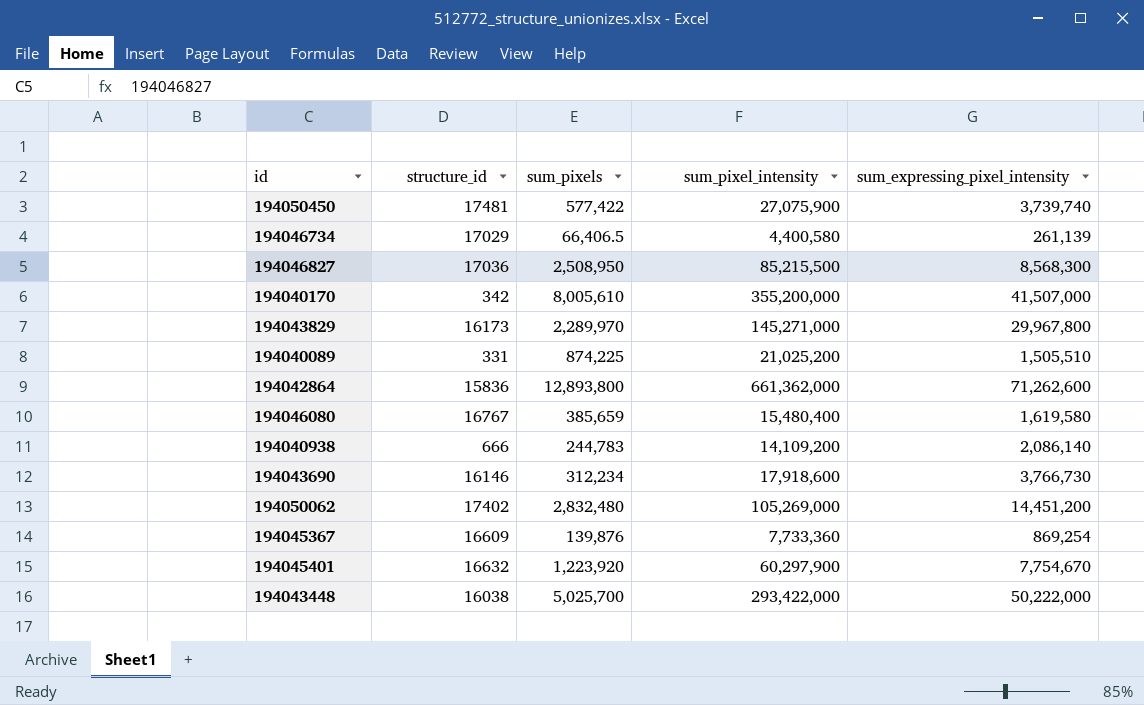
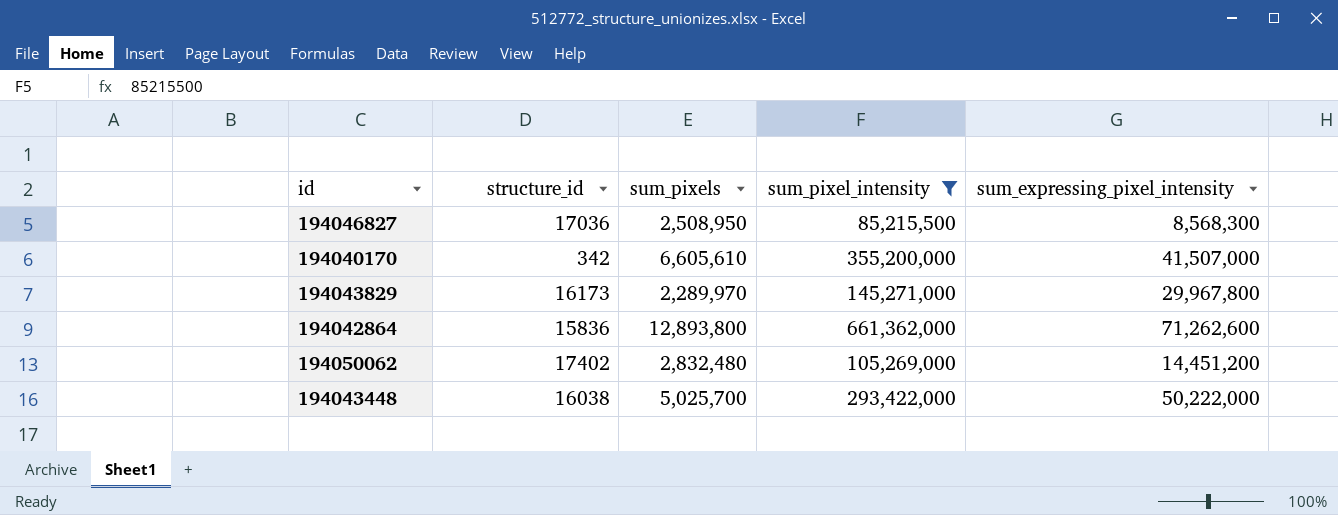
filter: none -> sum_pixel_intensity >= 85,215,500
194040170 | sum_pixels: 8,005,610 -> 6,605,610

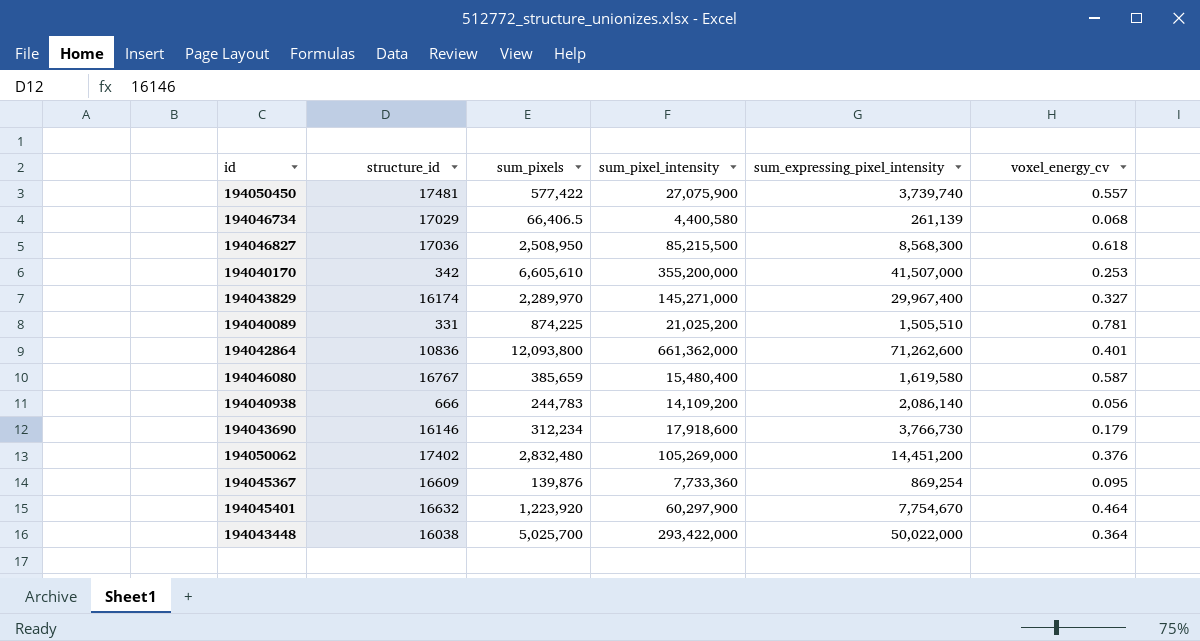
filter: sum_pixel_intensity >= 85,215,500 -> none
column voxel_energy_cv | position: none -> 6
194043829 | structure_id: 16173 -> 16174
194043829 | sum_expressing_pixel_intensity: 29,967,800 -> 29,967,400
194042864 | structure_id: 15836 -> 10836
194042864 | sum_pixels: 12,893,800 -> 12,093,800
194043448 | sum_expressing_pixel_intensity: 50,222,000 -> 50,022,000

